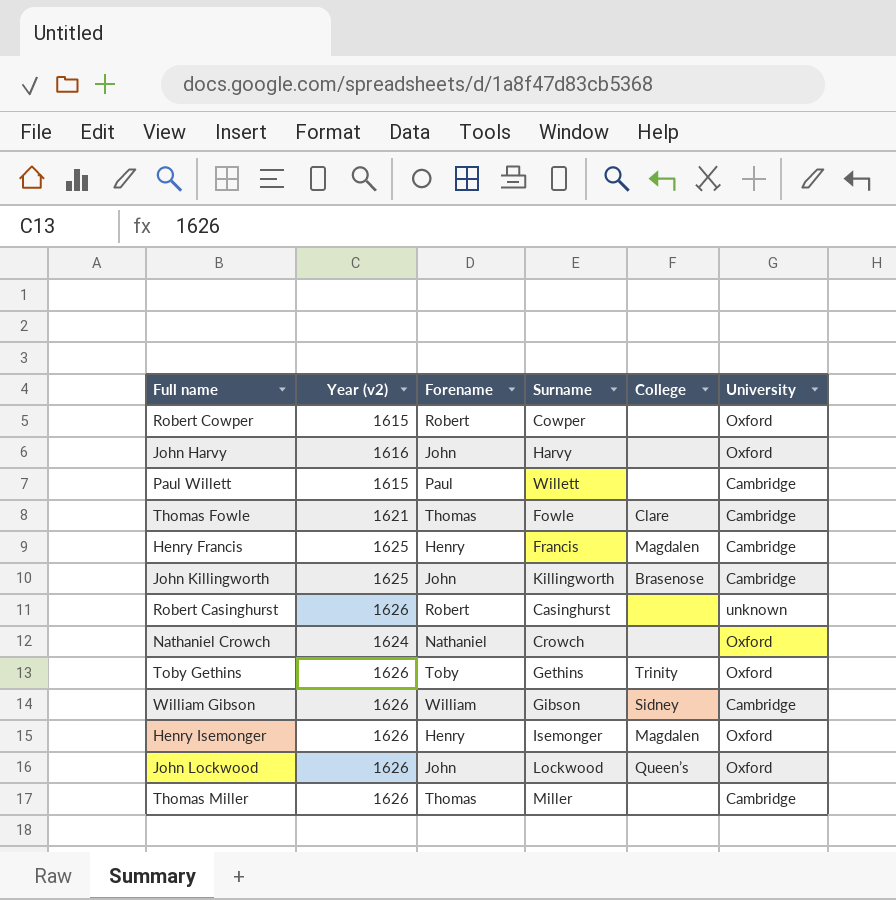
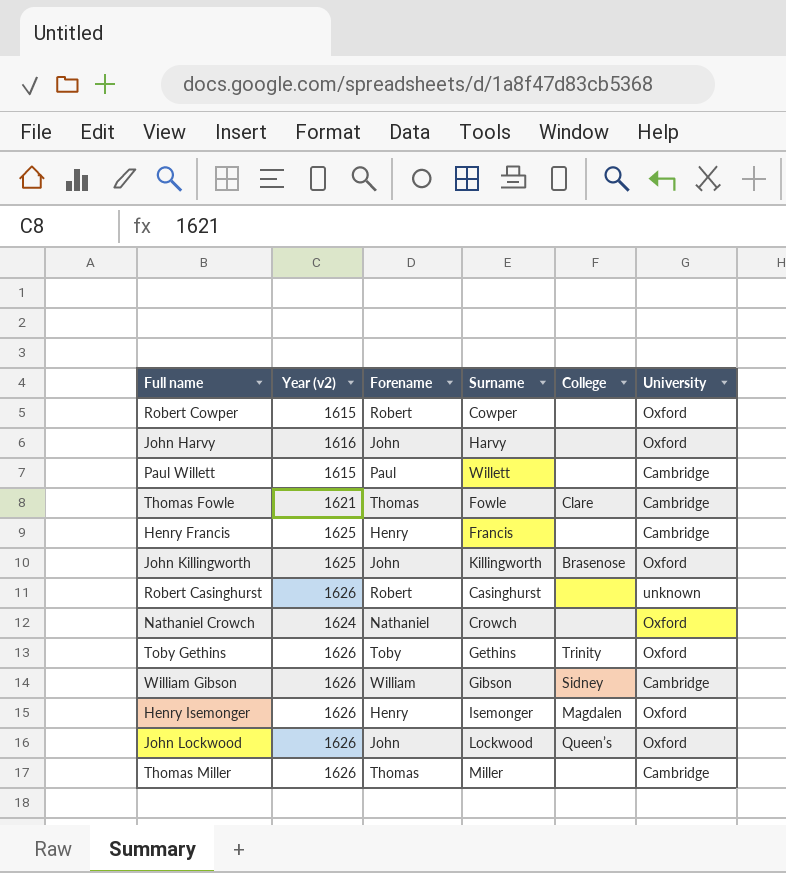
Henry Francis | College: Magdalen -> none
John Killingworth | University: Cambridge -> Oxford

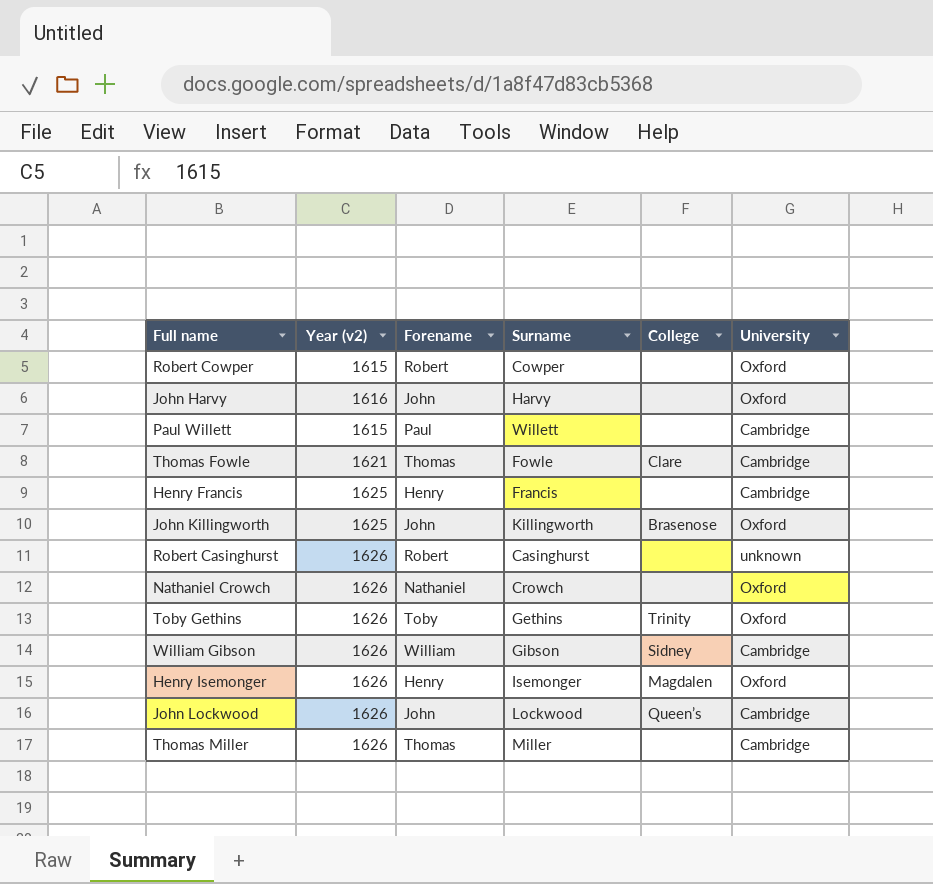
Nathaniel Crowch | Year (v2): 1624 -> 1626
John Lockwood | University: Oxford -> Cambridge

